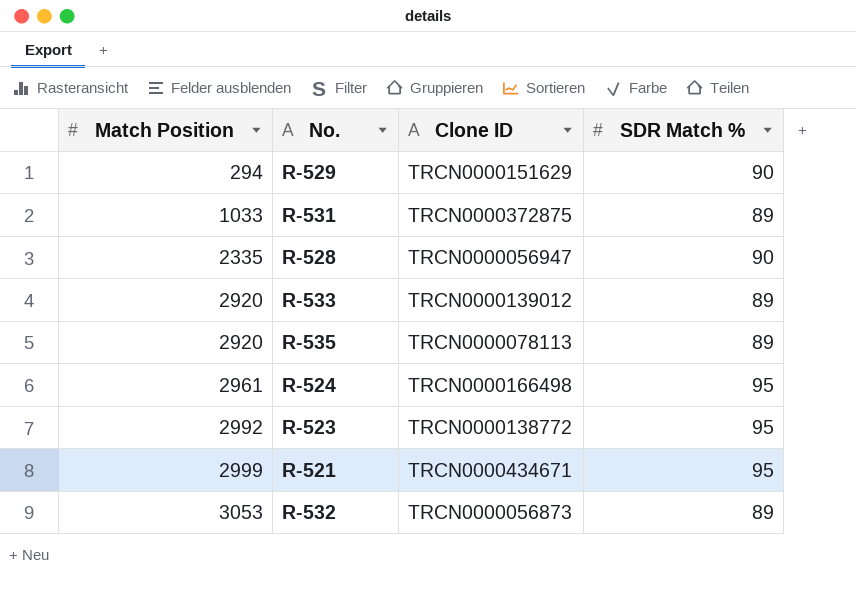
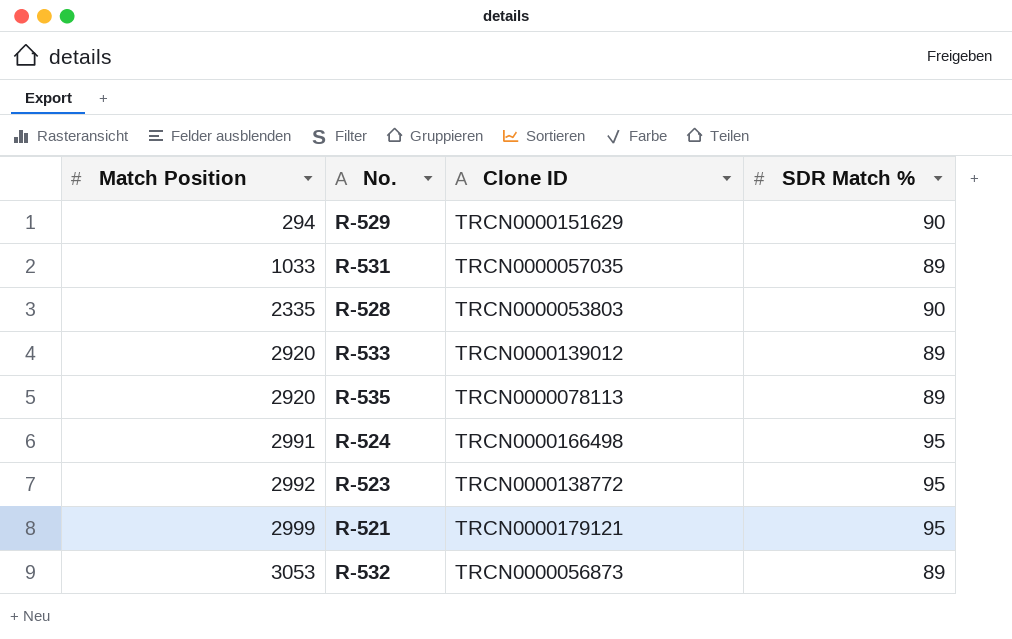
R-531 | Clone ID: TRCN0000372875 -> TRCN0000057035
R-528 | Clone ID: TRCN0000056947 -> TRCN0000053803
R-524 | Match Position: 2961 -> 2991
R-521 | Clone ID: TRCN0000434671 -> TRCN0000179121

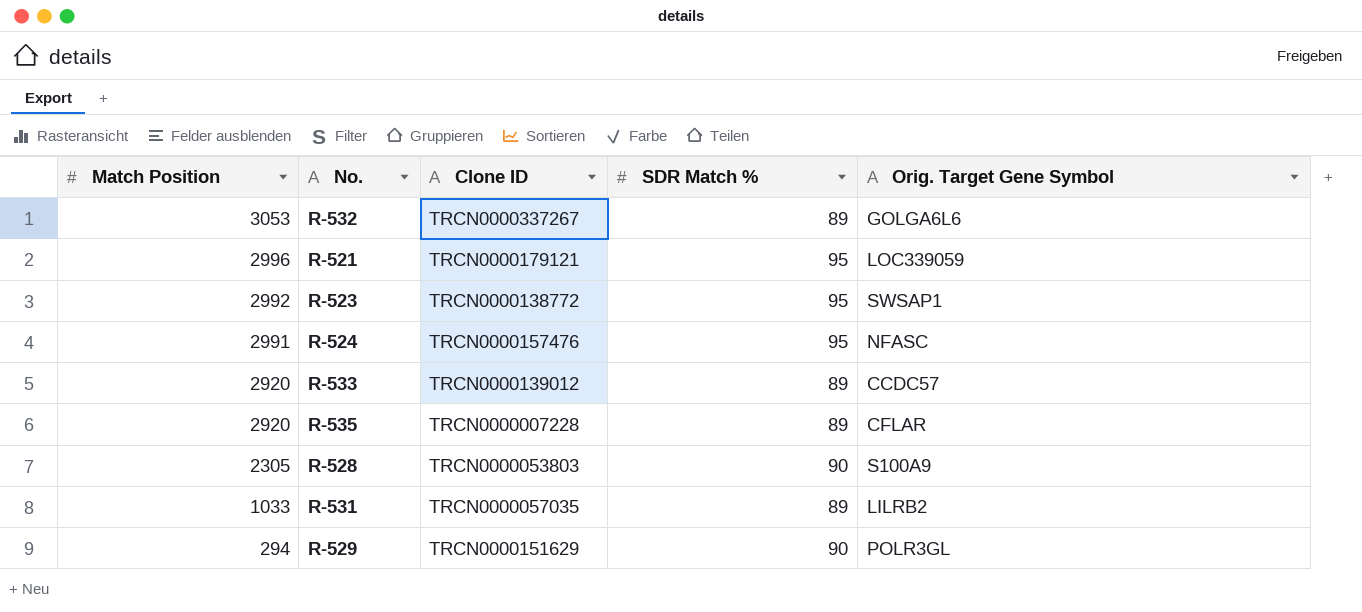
row order: Match Position ascending -> Match Position descending
column Orig. Target Gene Symbol | position: none -> 5
R-532 | Clone ID: TRCN0000056873 -> TRCN0000337267
R-521 | Match Position: 2999 -> 2996
R-524 | Clone ID: TRCN0000166498 -> TRCN0000157476
R-535 | Clone ID: TRCN0000078113 -> TRCN0000007228
R-528 | Match Position: 2335 -> 2305

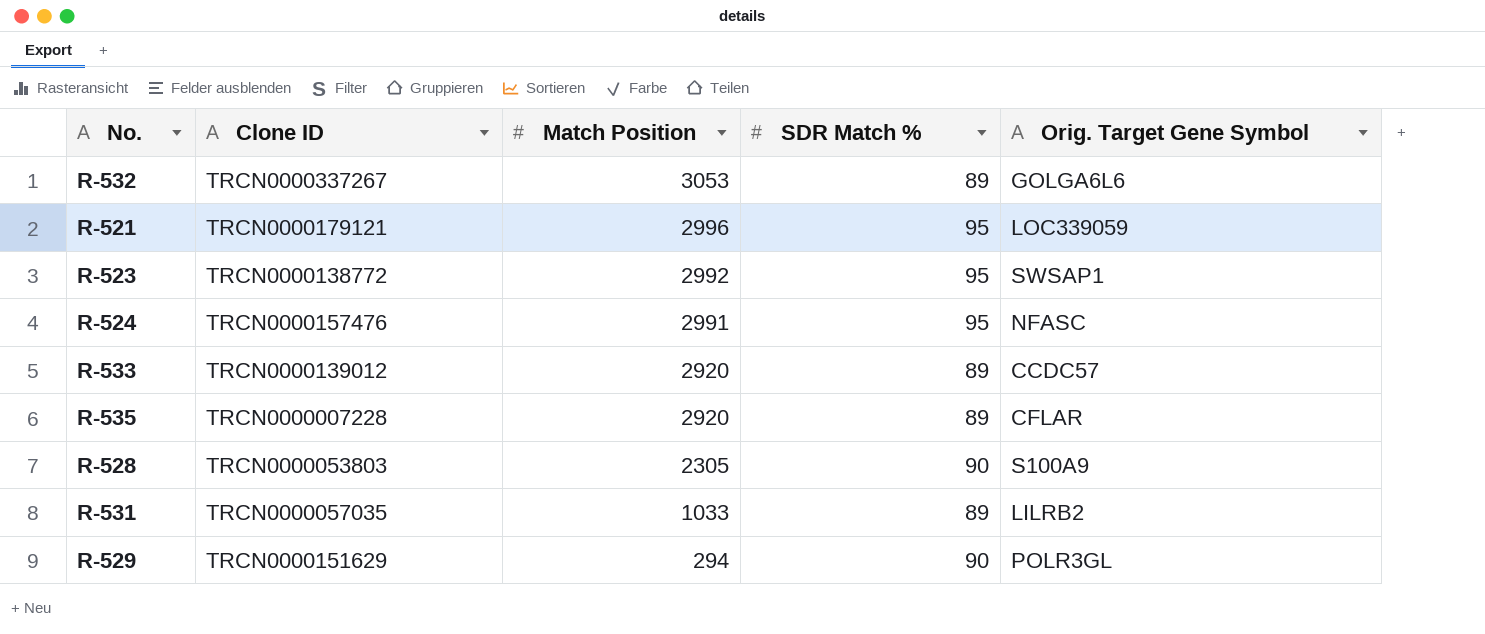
column Match Position | position: 1 -> 3

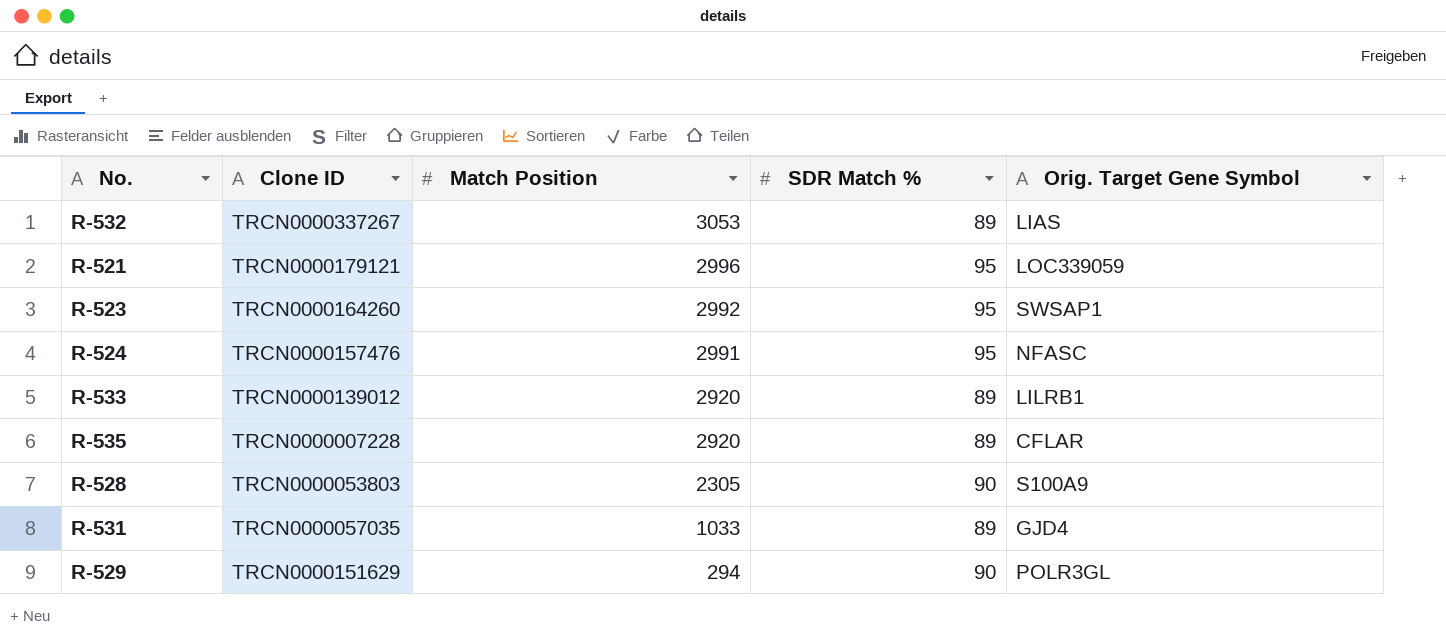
R-532 | Orig. Target Gene Symbol: GOLGA6L6 -> LIAS
R-523 | Clone ID: TRCN0000138772 -> TRCN0000164260
R-533 | Orig. Target Gene Symbol: CCDC57 -> LILRB1
R-531 | Orig. Target Gene Symbol: LILRB2 -> GJD4

